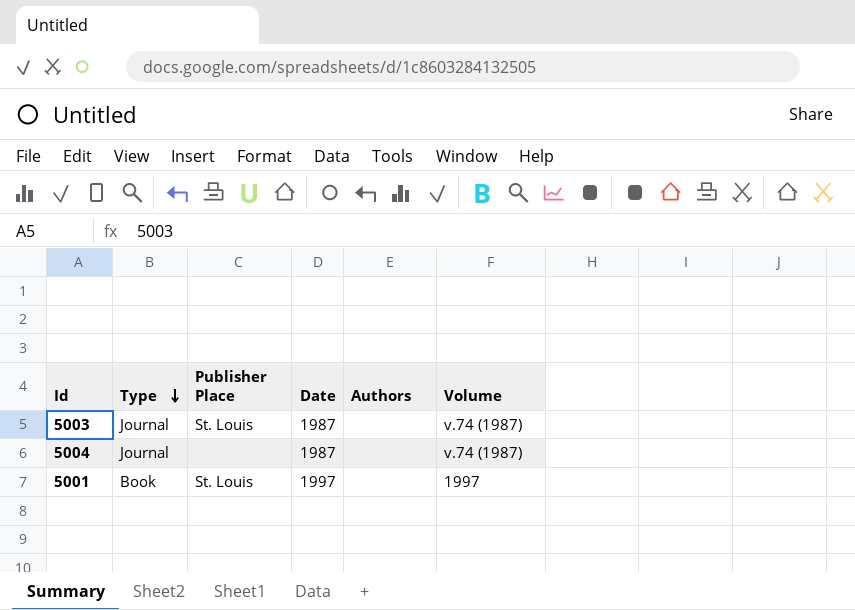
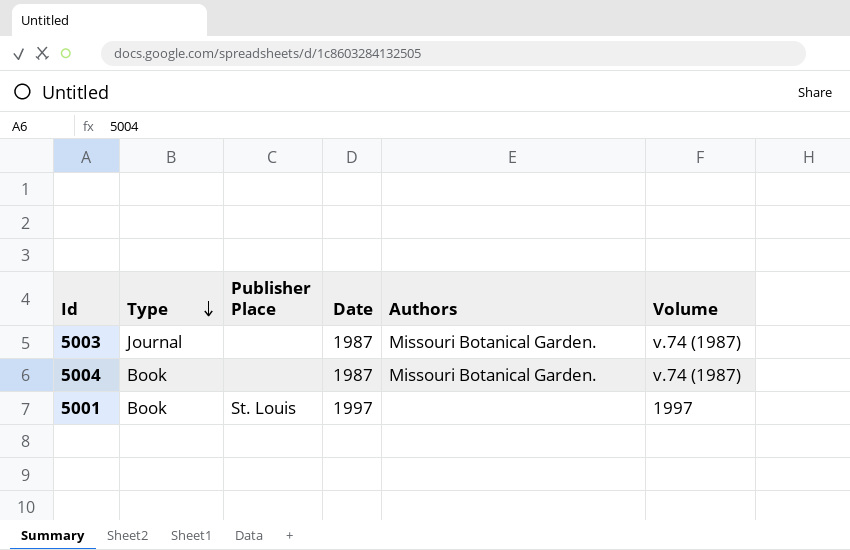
5003 | Publisher Place: St. Louis -> none
5003 | Authors: none -> Missouri Botanical Garden.
5004 | Type: Journal -> Book
5004 | Authors: none -> Missouri Botanical Garden.

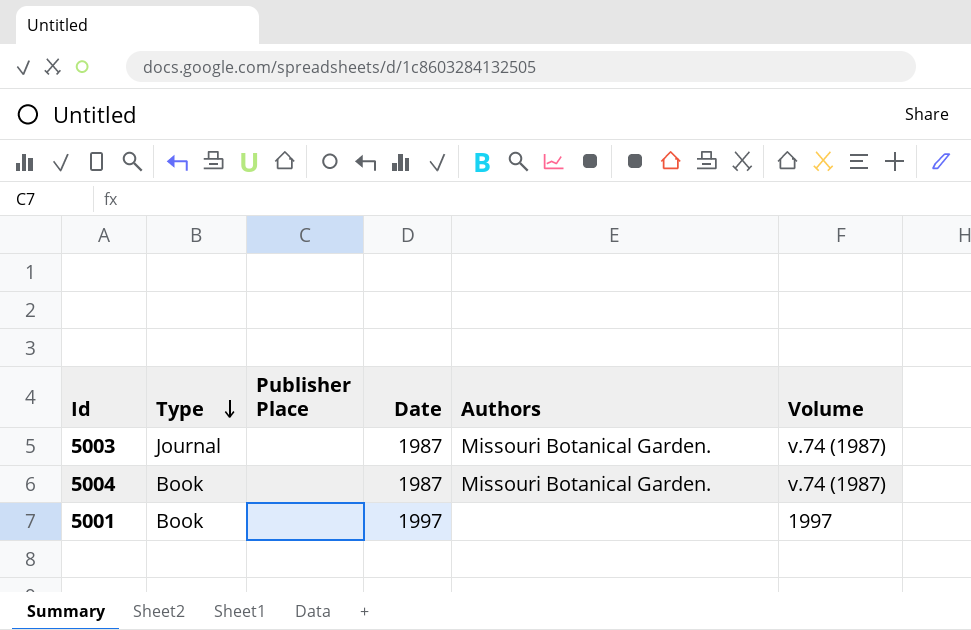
5001 | Publisher Place: St. Louis -> none

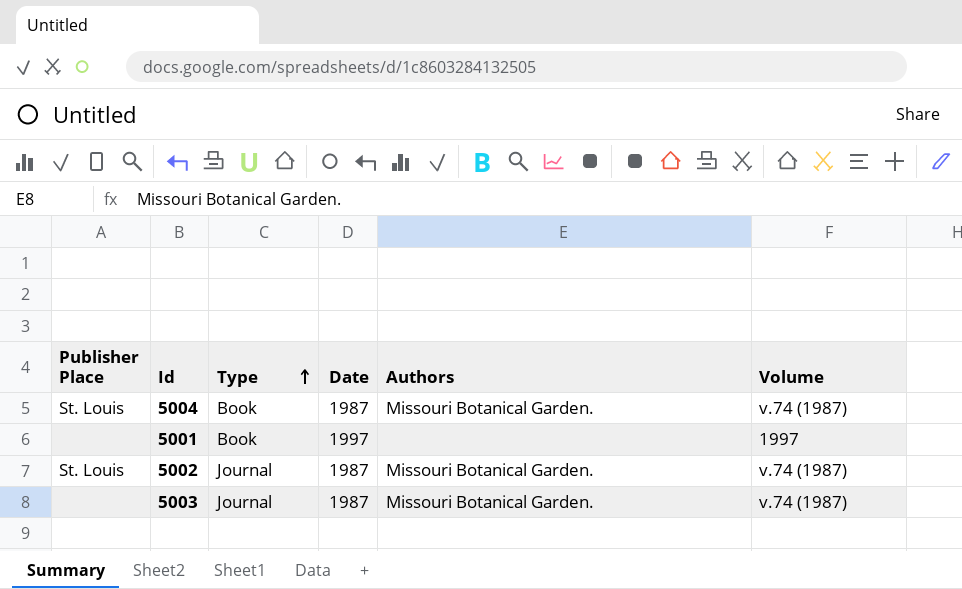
row order: Type descending -> Type ascending
column Publisher Place | position: 3 -> 1
5004 | Publisher Place: none -> St. Louis
row 5002: none -> St. Louis | Journal | 1987 | Missouri Botanical Garden. | v.74 (1987)

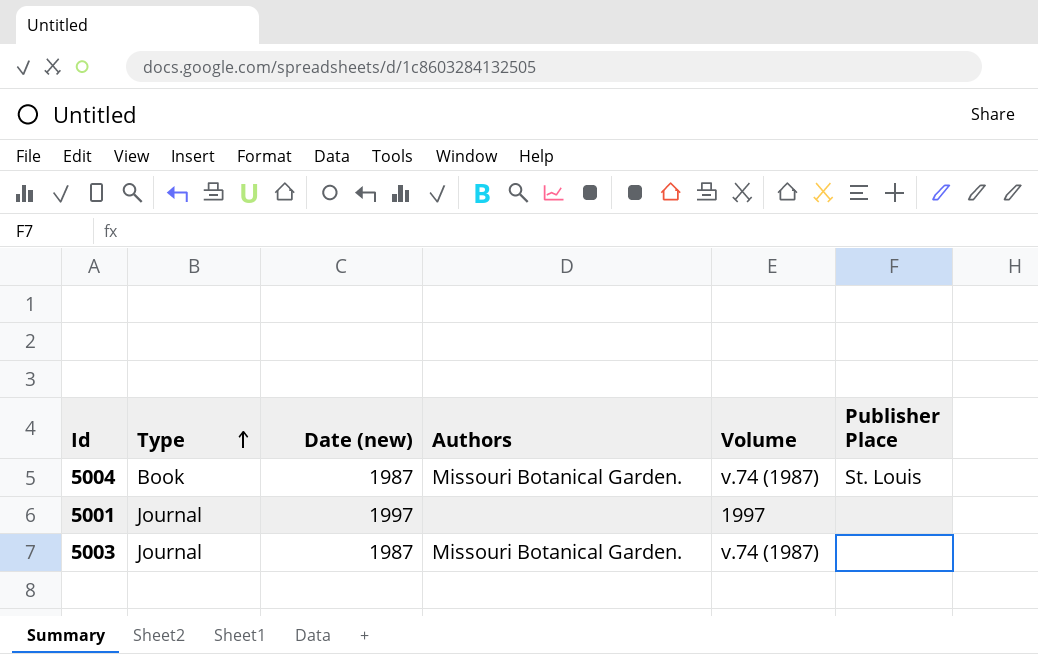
column name: Date -> Date (new)
column Publisher Place | position: 1 -> 6
row 5002: St. Louis | Journal | 1987 | Missouri Botanical Garden. | v.74 (1987) -> none
5001 | Type: Book -> Journal

